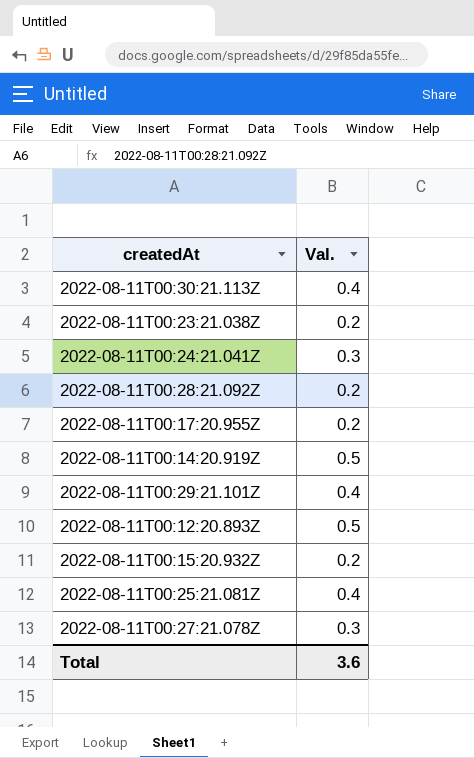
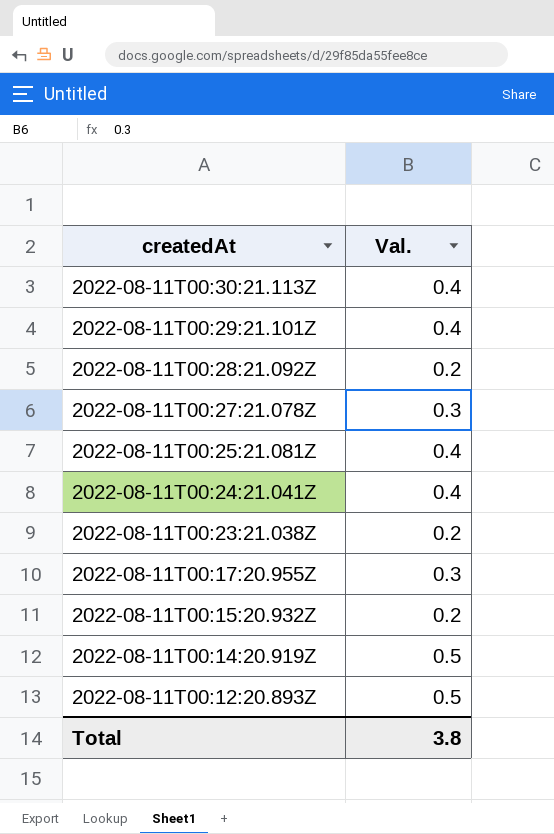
row order: none -> createdAt descending
2022-08-11T00:24:21.041Z | Val.: 0.3 -> 0.4
2022-08-11T00:17:20.955Z | Val.: 0.2 -> 0.3
Total | Val.: 3.6 -> 3.8

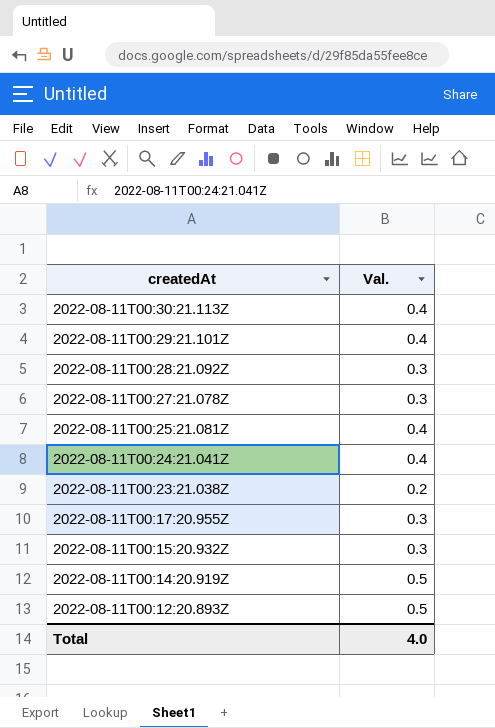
2022-08-11T00:28:21.092Z | Val.: 0.2 -> 0.3
2022-08-11T00:15:20.932Z | Val.: 0.2 -> 0.3
Total | Val.: 3.8 -> 4.0

